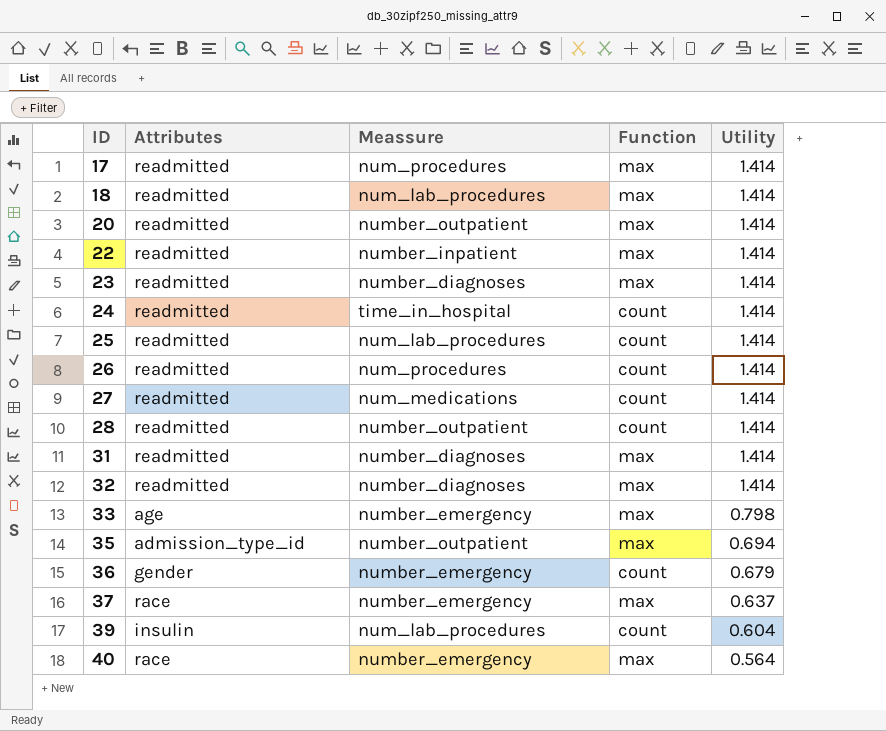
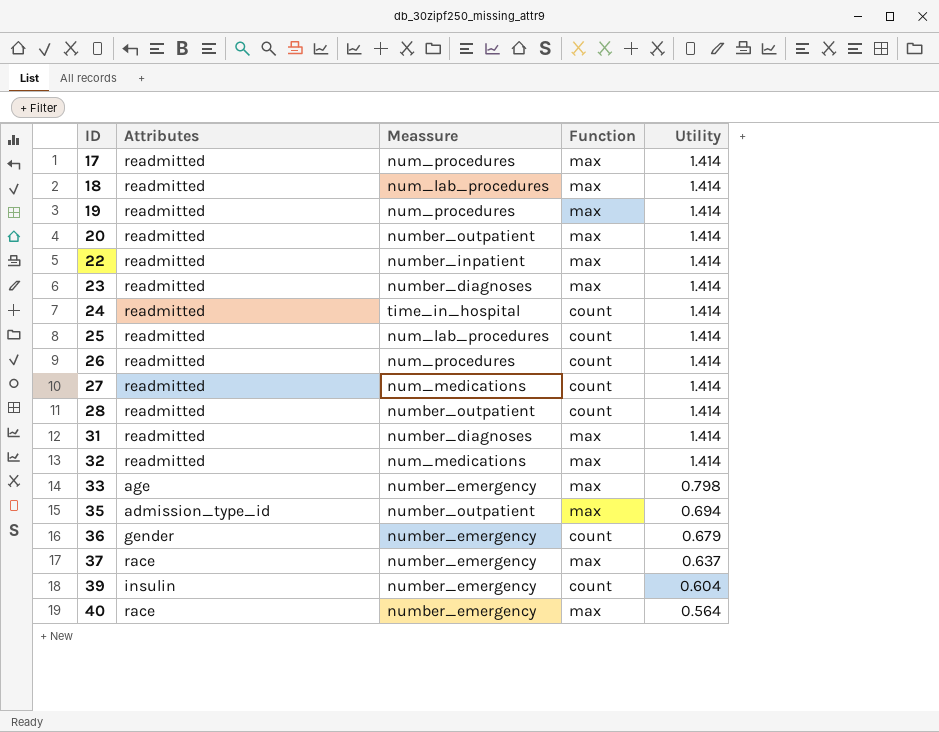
row 19: none -> readmitted | num_procedures | max | 1.414
32 | Meassure: number_diagnoses -> num_medications
39 | Meassure: num_lab_procedures -> number_emergency

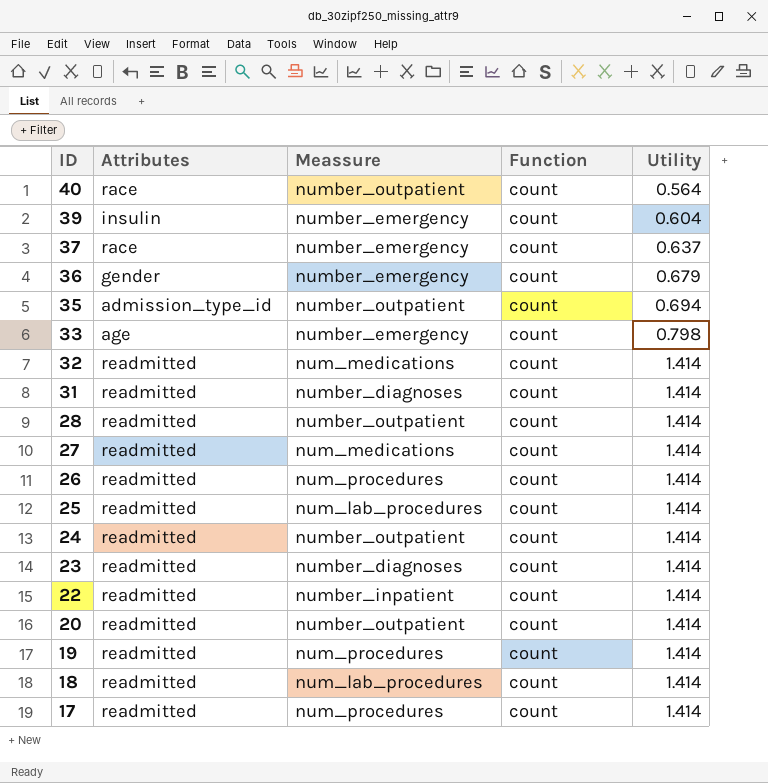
row order: ID ascending -> ID descending
40 | Meassure: number_emergency -> number_outpatient
40 | Function: max -> count
37 | Function: max -> count
35 | Function: max -> count
33 | Function: max -> count
32 | Function: max -> count
31 | Function: max -> count
24 | Meassure: time_in_hospital -> number_outpatient
23 | Function: max -> count
22 | Function: max -> count
20 | Function: max -> count
19 | Function: max -> count
18 | Function: max -> count
17 | Function: max -> count

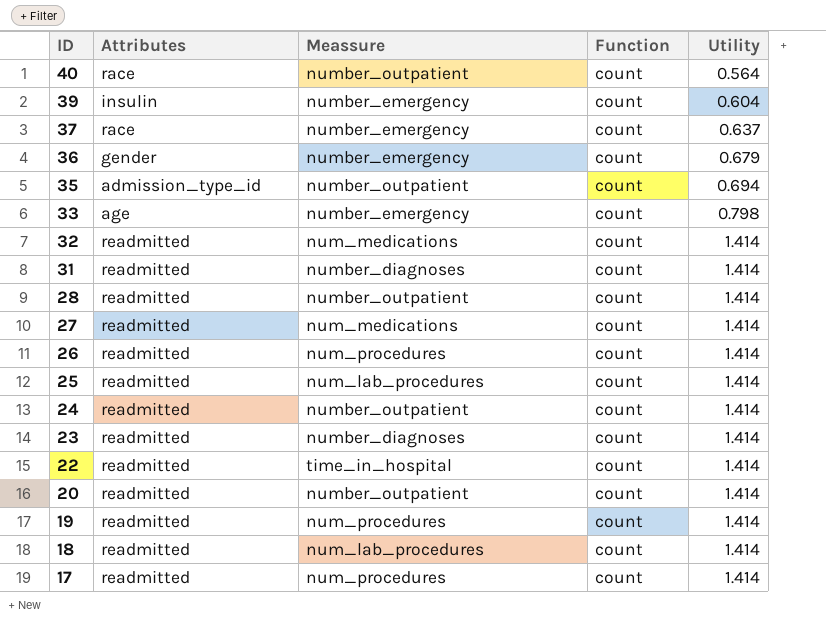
22 | Meassure: number_inpatient -> time_in_hospital

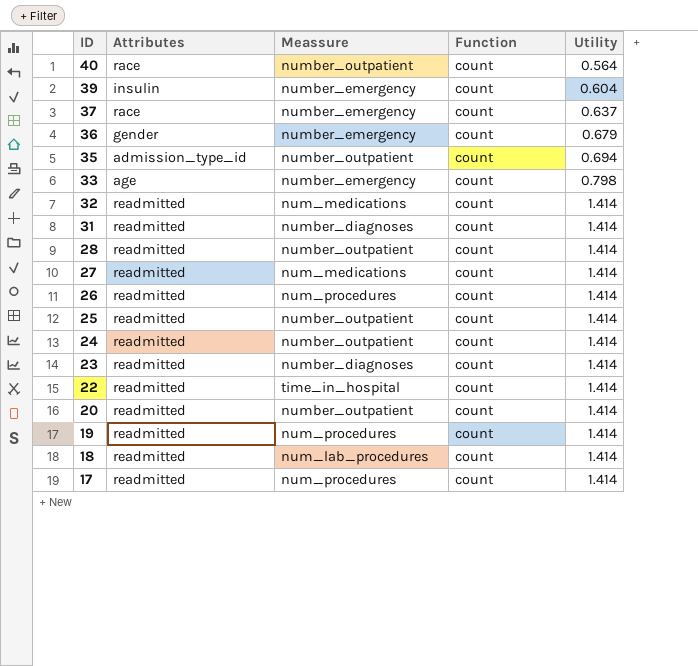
25 | Meassure: num_lab_procedures -> number_outpatient

